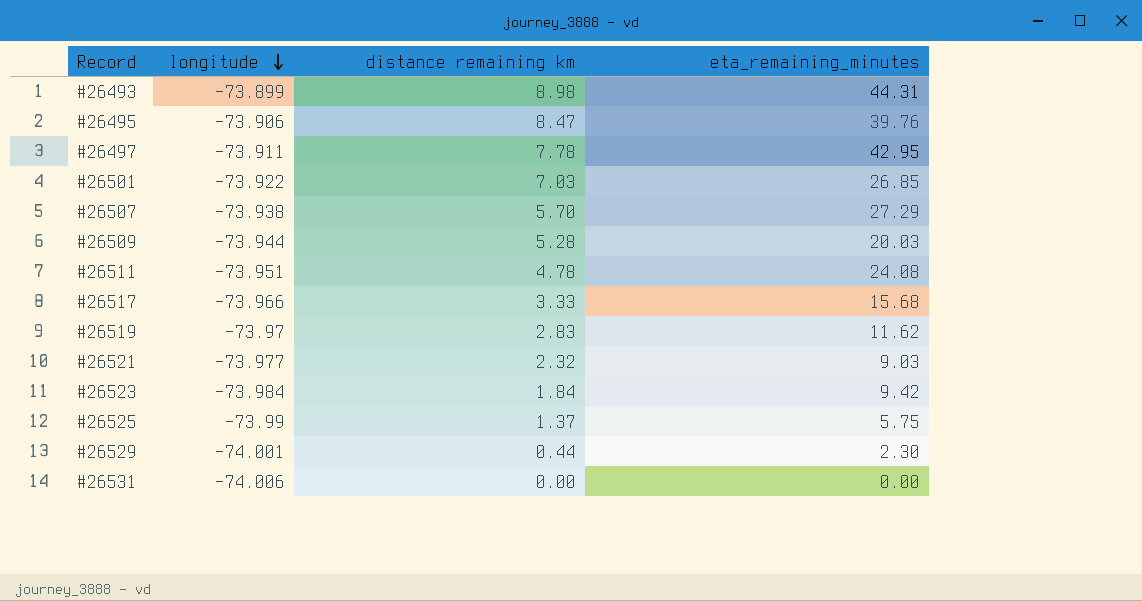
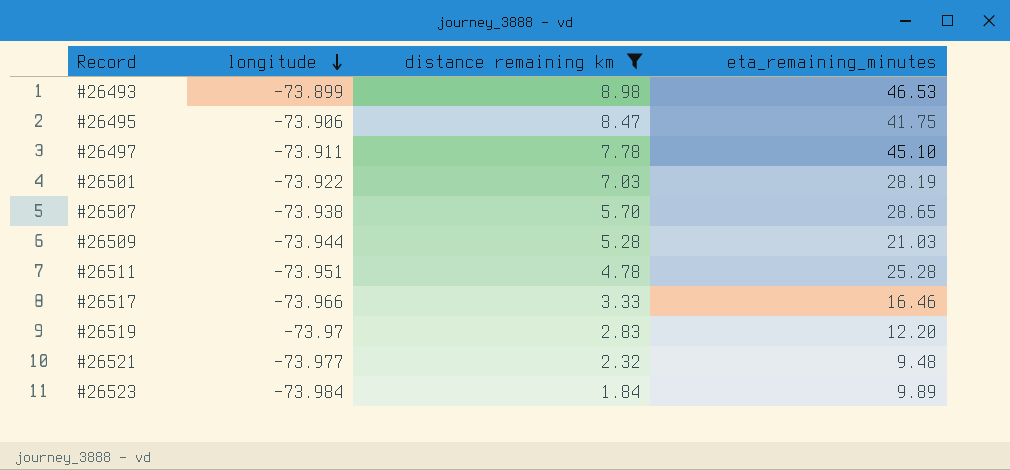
filter: none -> distance remaining km >= 1.84
#26493 | eta_remaining_minutes: 44.31 -> 46.53
#26495 | eta_remaining_minutes: 39.76 -> 41.75
#26497 | eta_remaining_minutes: 42.95 -> 45.10
#26501 | eta_remaining_minutes: 26.85 -> 28.19
#26507 | eta_remaining_minutes: 27.29 -> 28.65
#26509 | eta_remaining_minutes: 20.03 -> 21.03
#26511 | eta_remaining_minutes: 24.08 -> 25.28
#26517 | eta_remaining_minutes: 15.68 -> 16.46
#26519 | eta_remaining_minutes: 11.62 -> 12.20
#26521 | eta_remaining_minutes: 9.03 -> 9.48
#26523 | eta_remaining_minutes: 9.42 -> 9.89

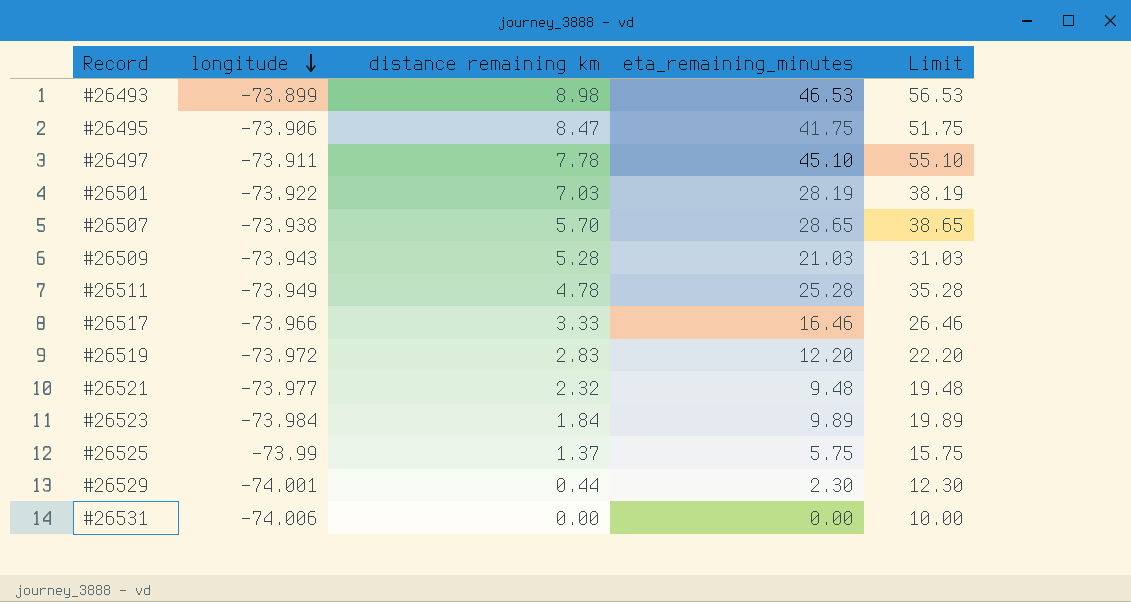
filter: distance remaining km >= 1.84 -> none
column Limit | formula: none -> [eta_remaining_minutes] + 10
#26509 | longitude: -73.944 -> -73.943
#26511 | longitude: -73.951 -> -73.949
#26519 | longitude: -73.97 -> -73.972

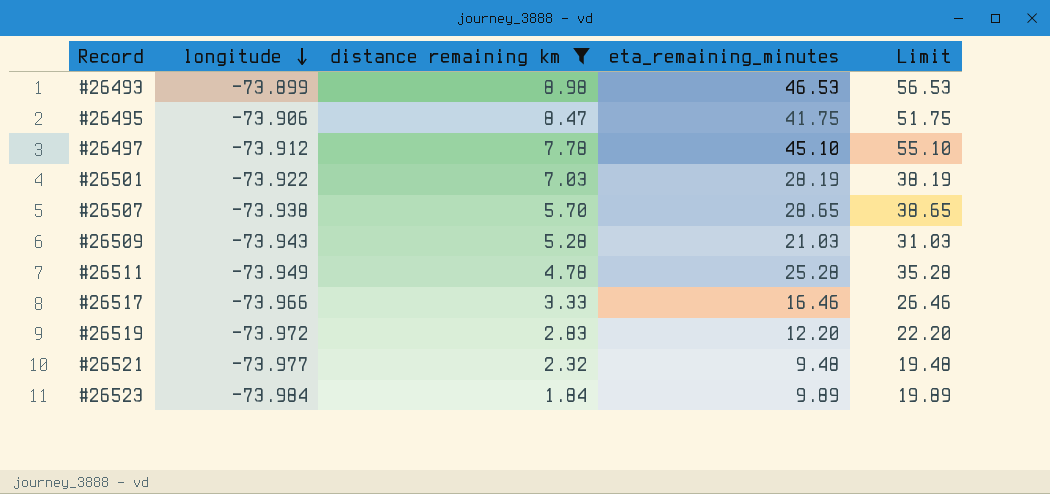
filter: none -> distance remaining km >= 1.84
#26497 | longitude: -73.911 -> -73.912

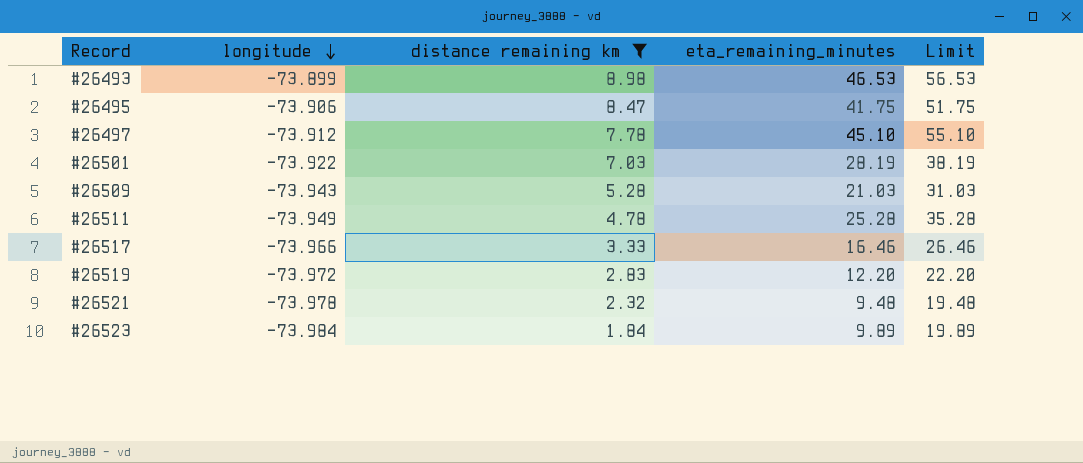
row #26507: -73.938 | 5.70 | 28.65 | 38.65 -> none
#26521 | longitude: -73.977 -> -73.978

